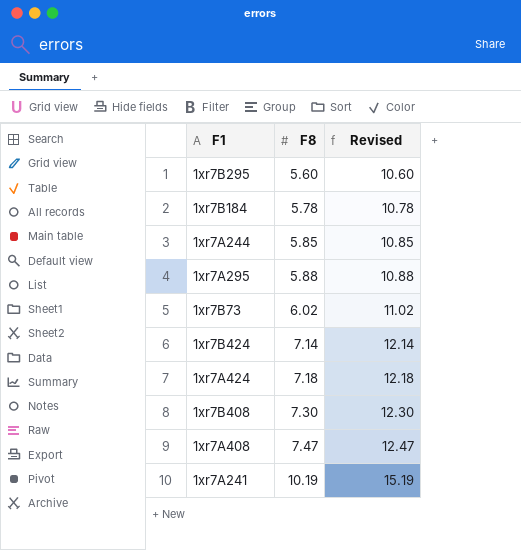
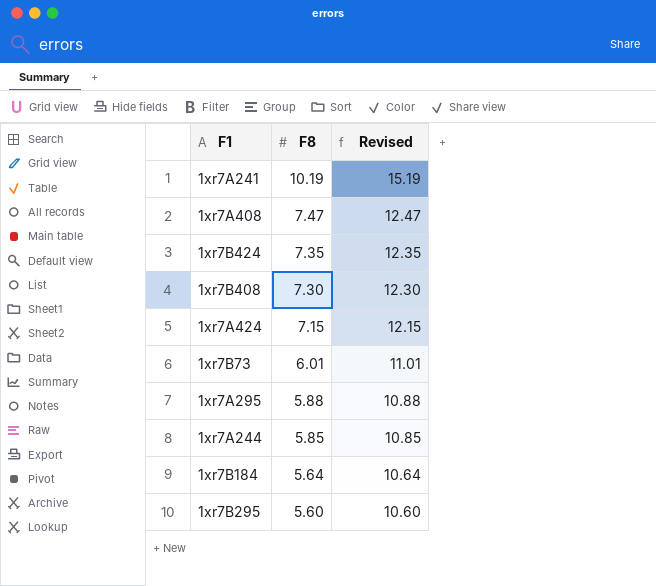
row order: F8 ascending -> F8 descending
1xr7B424 | F8: 7.14 -> 7.35
1xr7B424 | Revised: 12.14 -> 12.35
1xr7A424 | F8: 7.18 -> 7.15
1xr7A424 | Revised: 12.18 -> 12.15
1xr7B73 | F8: 6.02 -> 6.01
1xr7B73 | Revised: 11.02 -> 11.01
1xr7B184 | F8: 5.78 -> 5.64
1xr7B184 | Revised: 10.78 -> 10.64

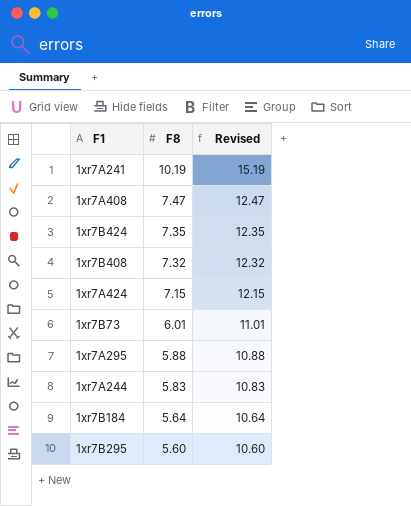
1xr7B408 | F8: 7.30 -> 7.32
1xr7B408 | Revised: 12.30 -> 12.32
1xr7A244 | F8: 5.85 -> 5.83
1xr7A244 | Revised: 10.85 -> 10.83

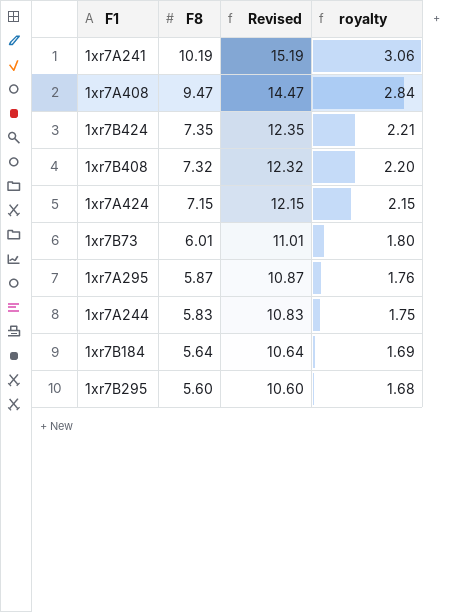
column royalty | formula: none -> [F8] * 0.3
1xr7A408 | F8: 7.47 -> 9.47
1xr7A408 | Revised: 12.47 -> 14.47
1xr7A295 | F8: 5.88 -> 5.87
1xr7A295 | Revised: 10.88 -> 10.87

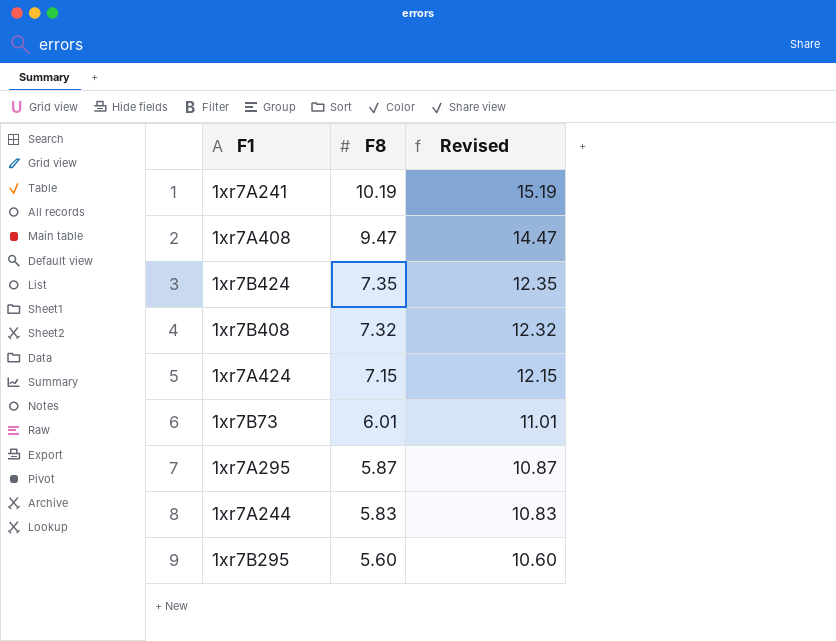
column royalty | formula: [F8] * 0.3 -> none
row 1xr7B184: 5.64 | 10.64 | 1.69 -> none

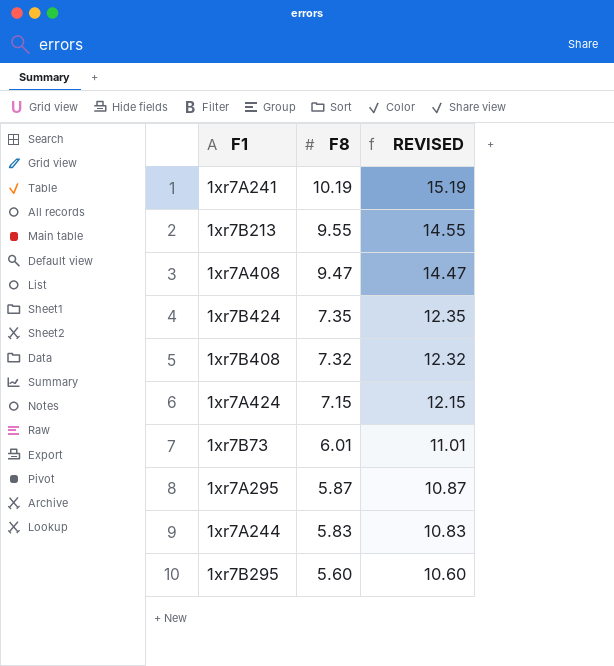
column name: Revised -> REVISED
row 1xr7B213: none -> 9.55 | 14.55

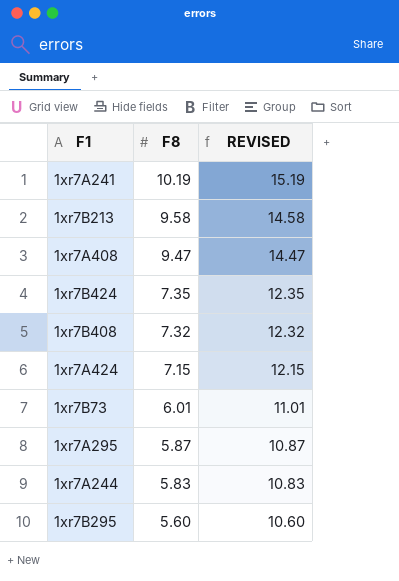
1xr7B213 | F8: 9.55 -> 9.58
1xr7B213 | REVISED: 14.55 -> 14.58

